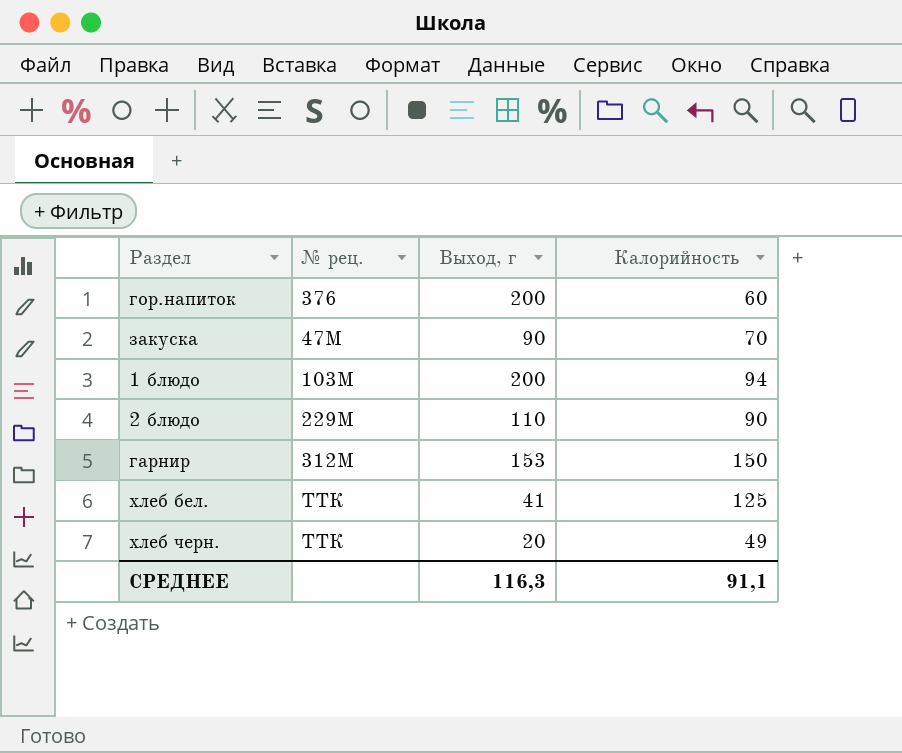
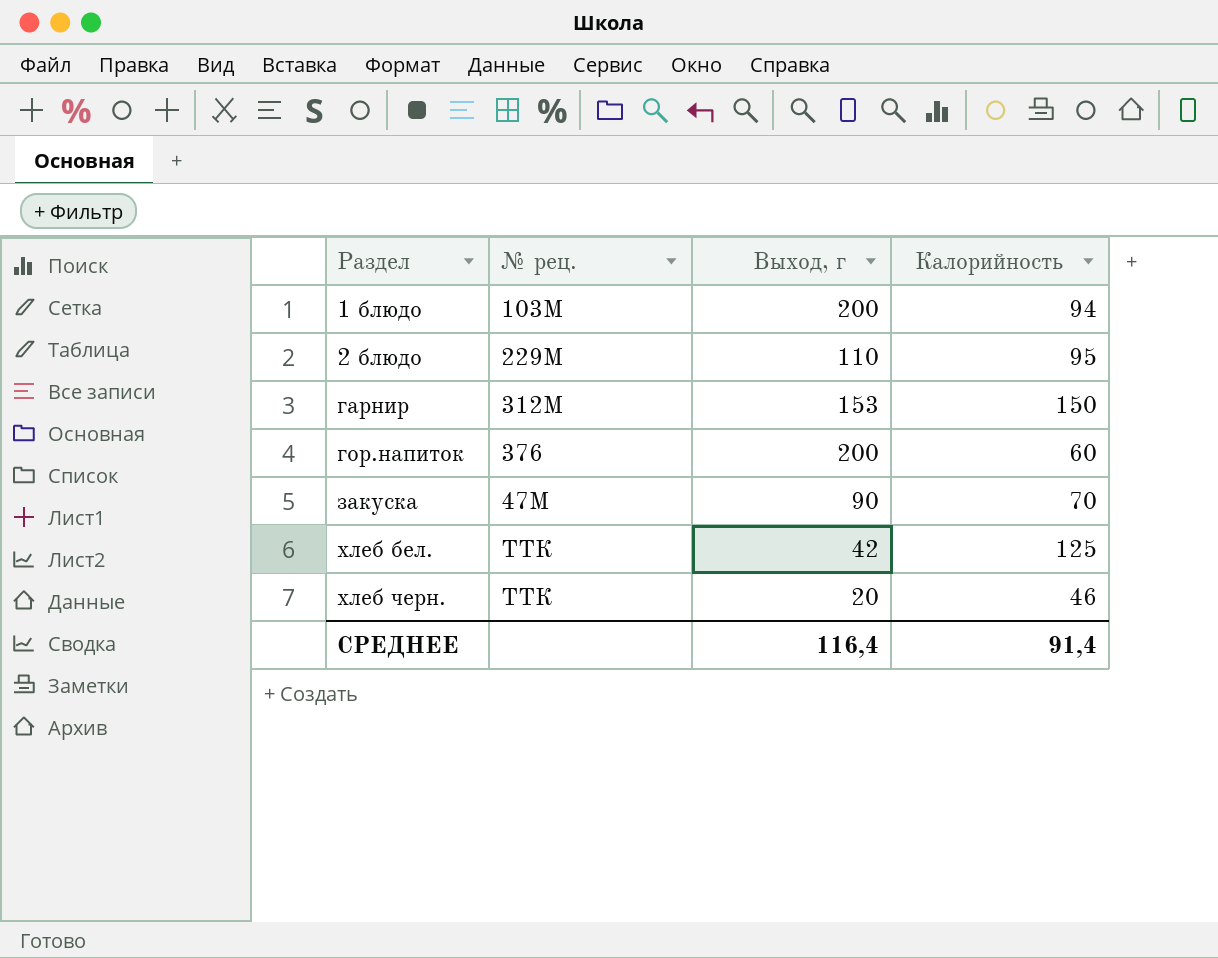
row order: none -> Раздел ascending
2 блюдо | Калорийность: 90 -> 95
хлеб бел. | Выход, г: 41 -> 42
хлеб черн. | Калорийность: 49 -> 46
СРЕДНЕЕ | Выход, г: 116,3 -> 116,4
СРЕДНЕЕ | Калорийность: 91,1 -> 91,4

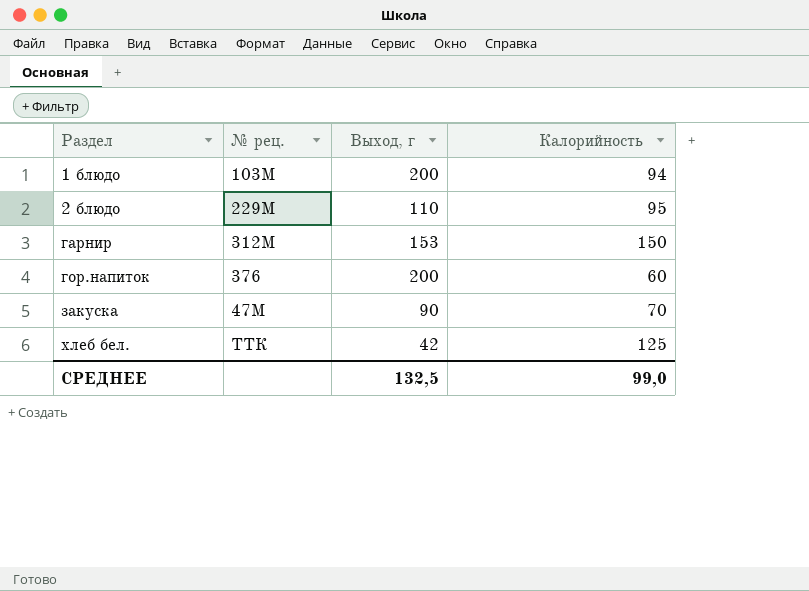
row хлеб черн.: ТТК | 20 | 46 -> none
СРЕДНЕЕ | Выход, г: 116,4 -> 132,5
СРЕДНЕЕ | Калорийность: 91,4 -> 99,0

